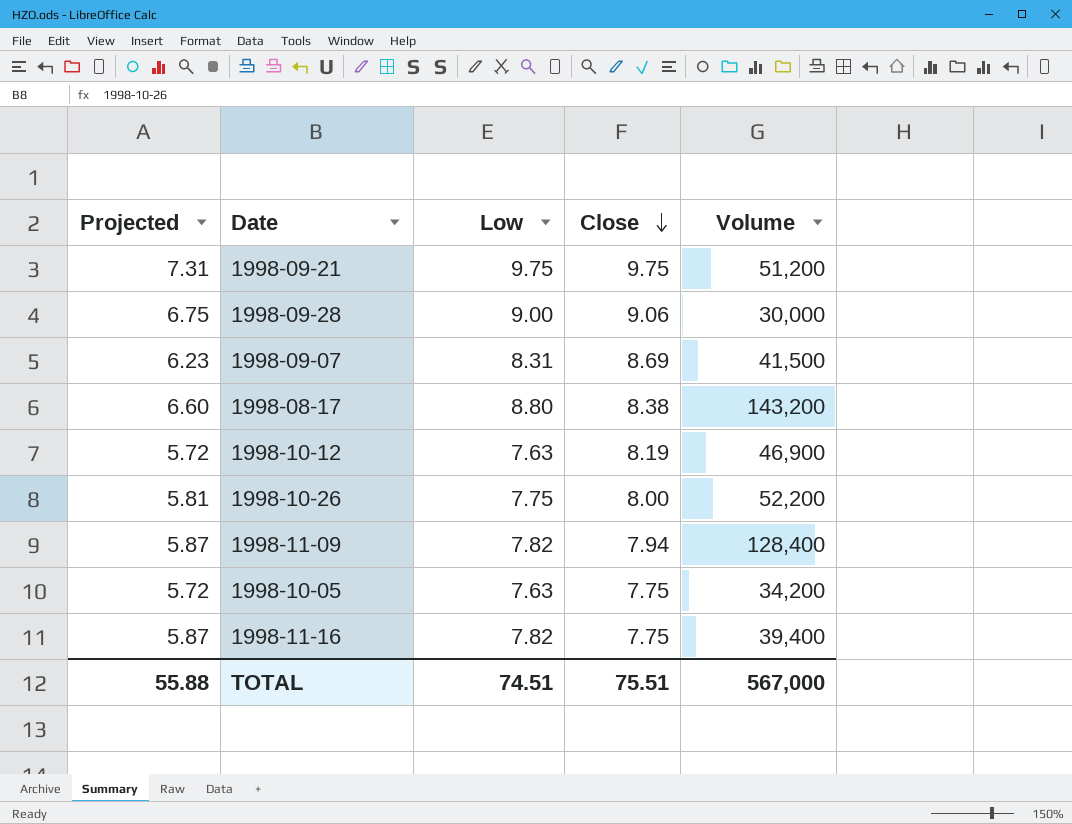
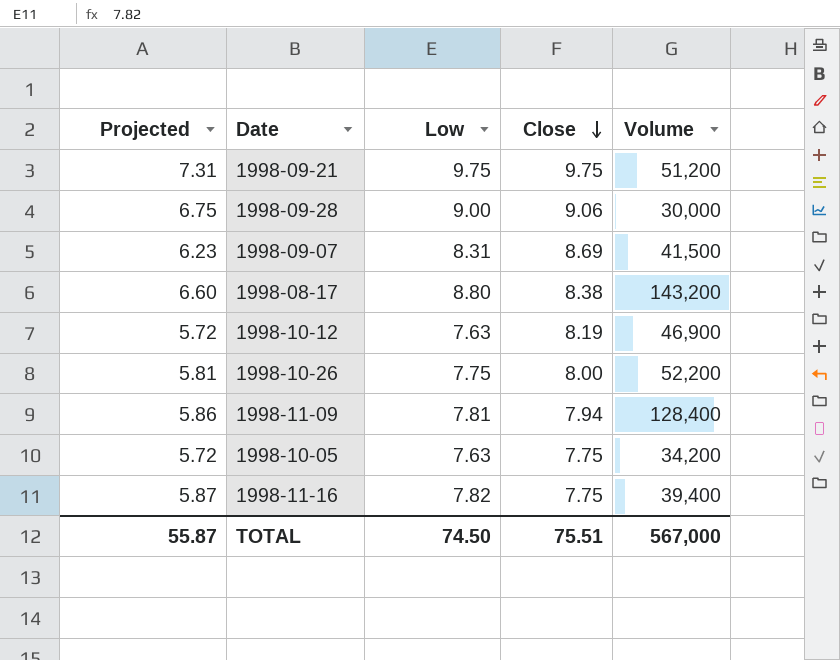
1998-11-09 | Projected: 5.87 -> 5.86
1998-11-09 | Low: 7.82 -> 7.81
TOTAL | Projected: 55.88 -> 55.87
TOTAL | Low: 74.51 -> 74.50

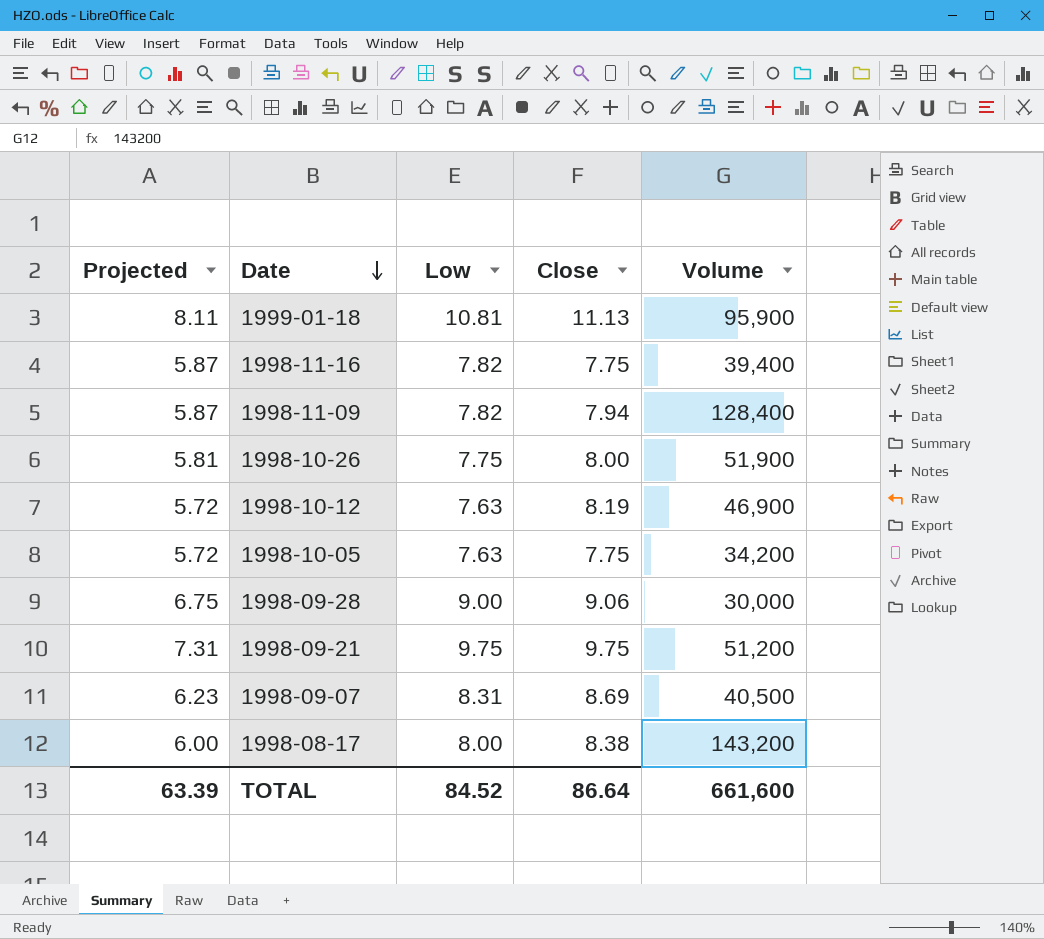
row order: Close descending -> Date descending
row 1999-01-18: none -> 8.11 | 10.81 | 11.13 | 95,900
1998-11-09 | Projected: 5.86 -> 5.87
1998-11-09 | Low: 7.81 -> 7.82
1998-10-26 | Volume: 52,200 -> 51,900
1998-09-07 | Volume: 41,500 -> 40,500
1998-08-17 | Projected: 6.60 -> 6.00
1998-08-17 | Low: 8.80 -> 8.00
TOTAL | Projected: 55.87 -> 63.39
TOTAL | Low: 74.50 -> 84.52
TOTAL | Close: 75.51 -> 86.64
TOTAL | Volume: 567,000 -> 661,600

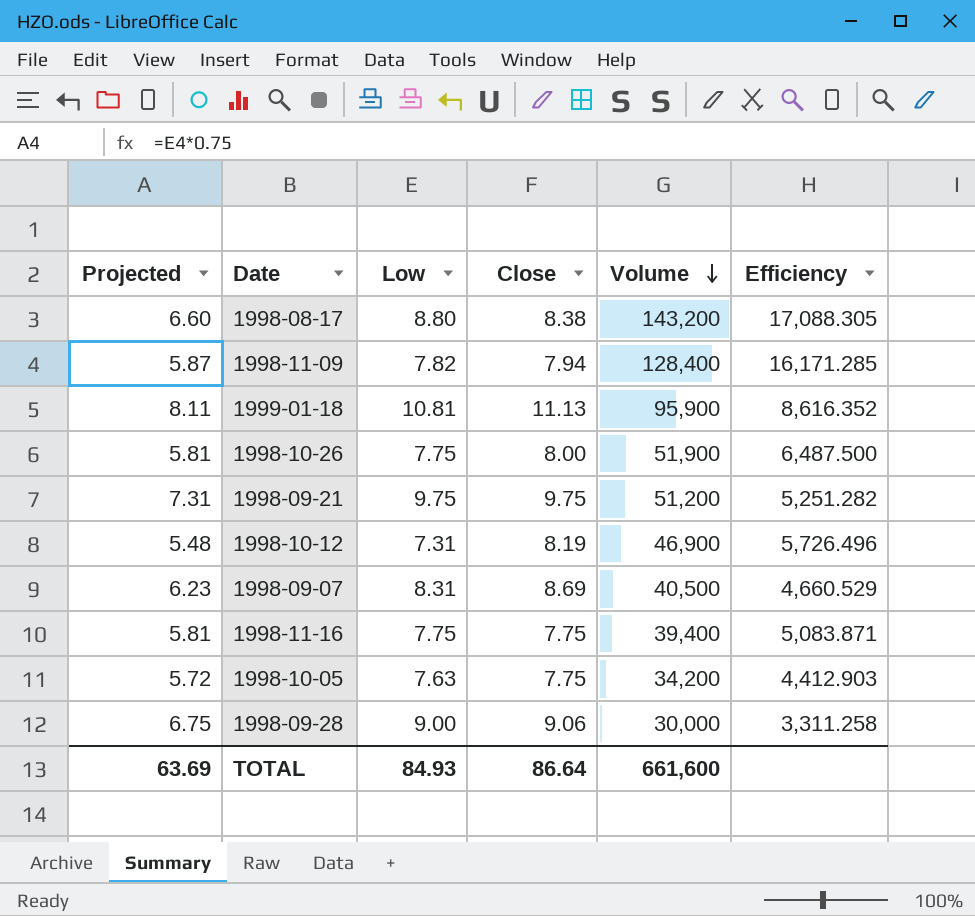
row order: Date descending -> Volume descending
column Efficiency | formula: none -> [Volume] / [Close]
1998-08-17 | Projected: 6.00 -> 6.60
1998-08-17 | Low: 8.00 -> 8.80
1998-10-12 | Projected: 5.72 -> 5.48
1998-10-12 | Low: 7.63 -> 7.31
1998-11-16 | Projected: 5.87 -> 5.81
1998-11-16 | Low: 7.82 -> 7.75
TOTAL | Projected: 63.39 -> 63.69
TOTAL | Low: 84.52 -> 84.93

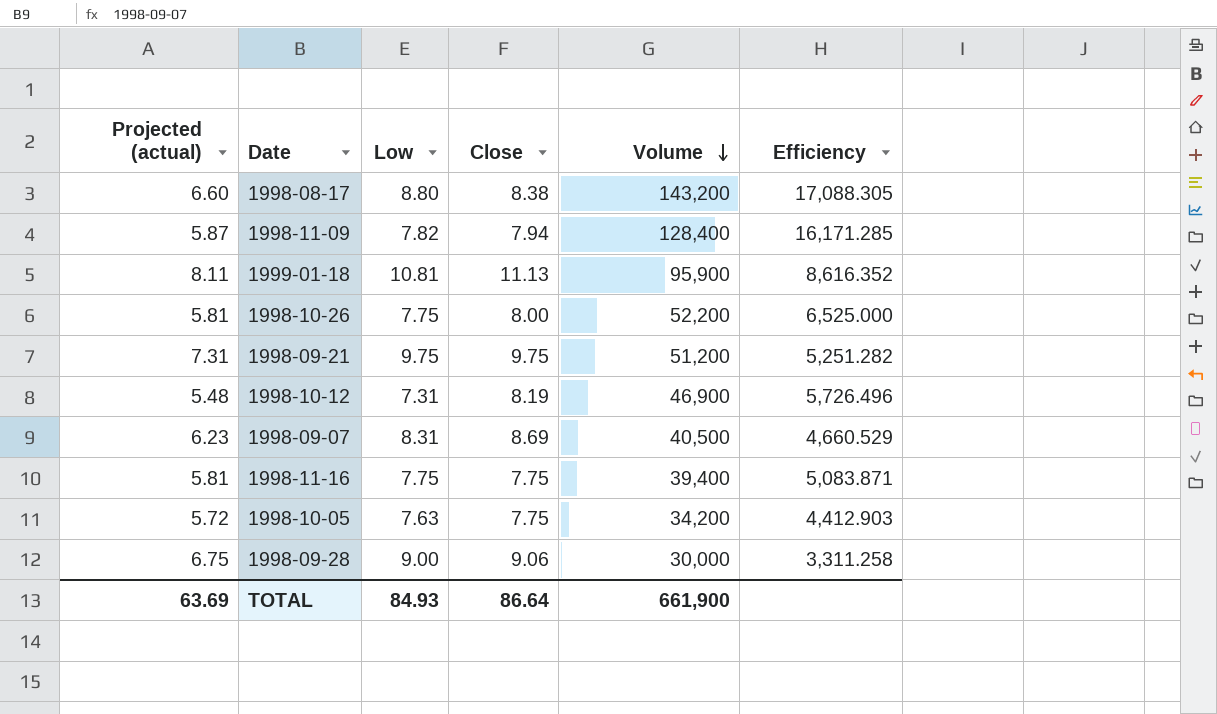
column name: Projected -> Projected (actual)
1998-10-26 | Volume: 51,900 -> 52,200
1998-10-26 | Efficiency: 6,487.500 -> 6,525.000
TOTAL | Volume: 661,600 -> 661,900

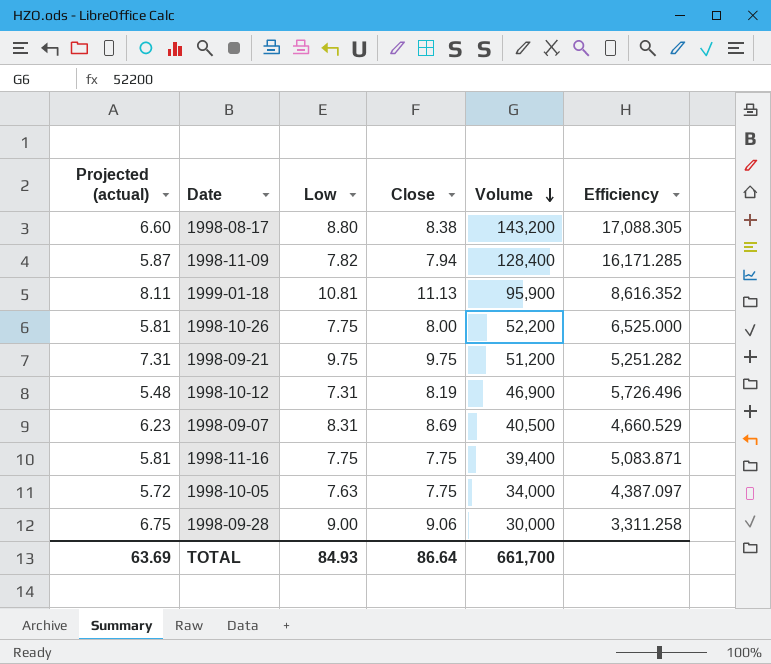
1998-10-05 | Volume: 34,200 -> 34,000
1998-10-05 | Efficiency: 4,412.903 -> 4,387.097
TOTAL | Volume: 661,900 -> 661,700

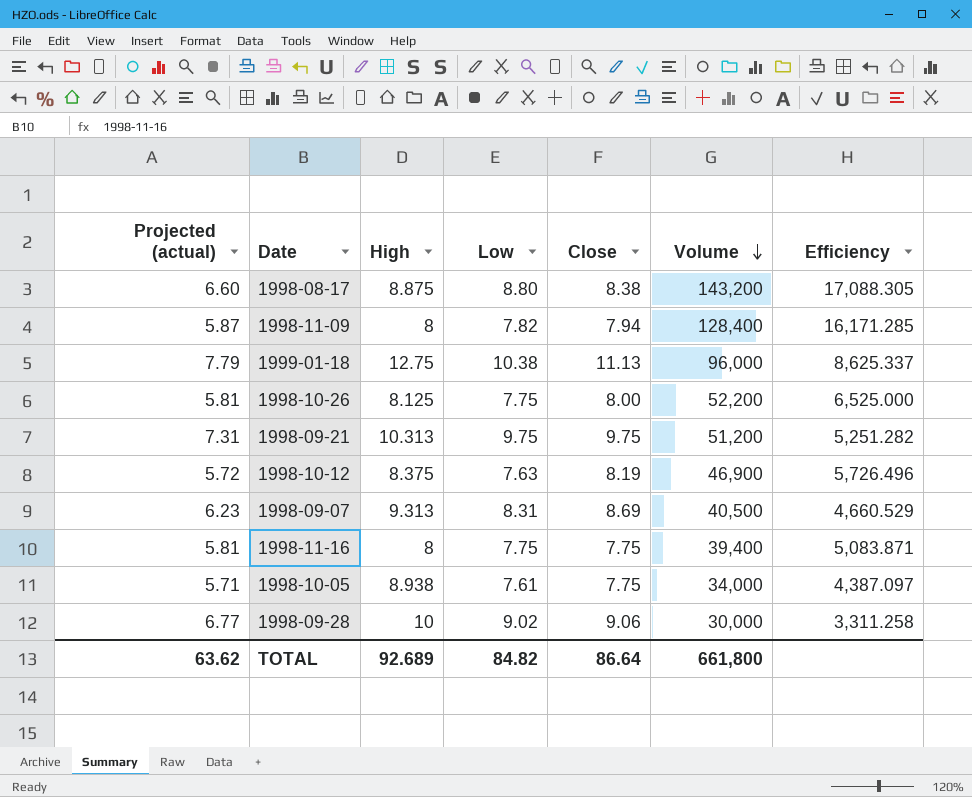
column High | position: none -> 3
1999-01-18 | Projected (actual): 8.11 -> 7.79
1999-01-18 | Low: 10.81 -> 10.38
1999-01-18 | Volume: 95,900 -> 96,000
1999-01-18 | Efficiency: 8,616.352 -> 8,625.337
1998-10-12 | Projected (actual): 5.48 -> 5.72
1998-10-12 | Low: 7.31 -> 7.63
1998-10-05 | Projected (actual): 5.72 -> 5.71
1998-10-05 | Low: 7.63 -> 7.61
1998-09-28 | Projected (actual): 6.75 -> 6.77
1998-09-28 | Low: 9.00 -> 9.02
TOTAL | Projected (actual): 63.69 -> 63.62
TOTAL | Low: 84.93 -> 84.82
TOTAL | Volume: 661,700 -> 661,800

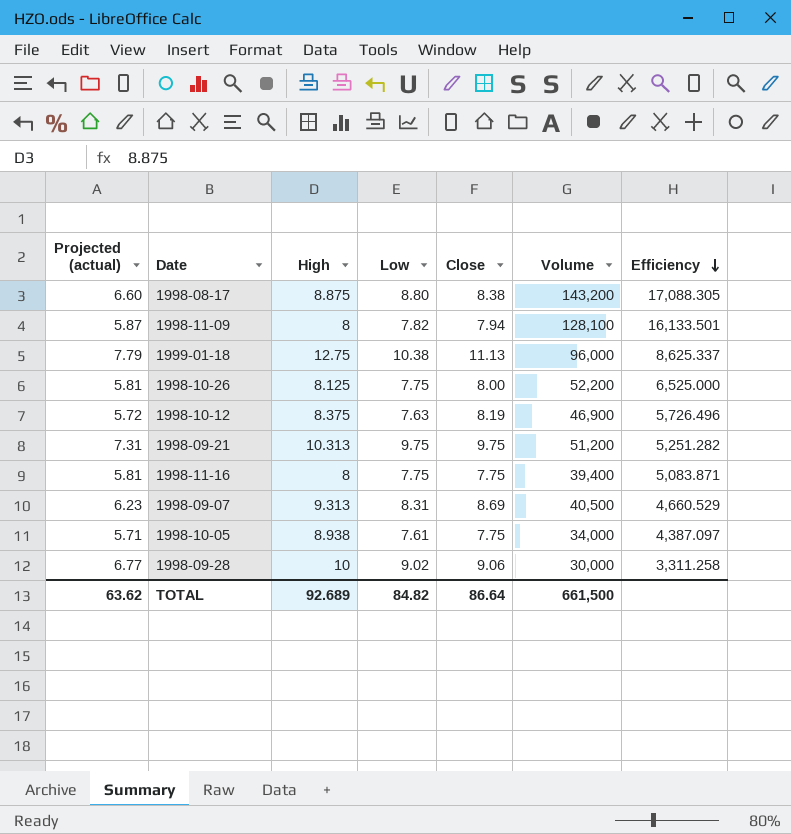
row order: Volume descending -> Efficiency descending
1998-11-09 | Volume: 128,400 -> 128,100
1998-11-09 | Efficiency: 16,171.285 -> 16,133.501
TOTAL | Volume: 661,800 -> 661,500

